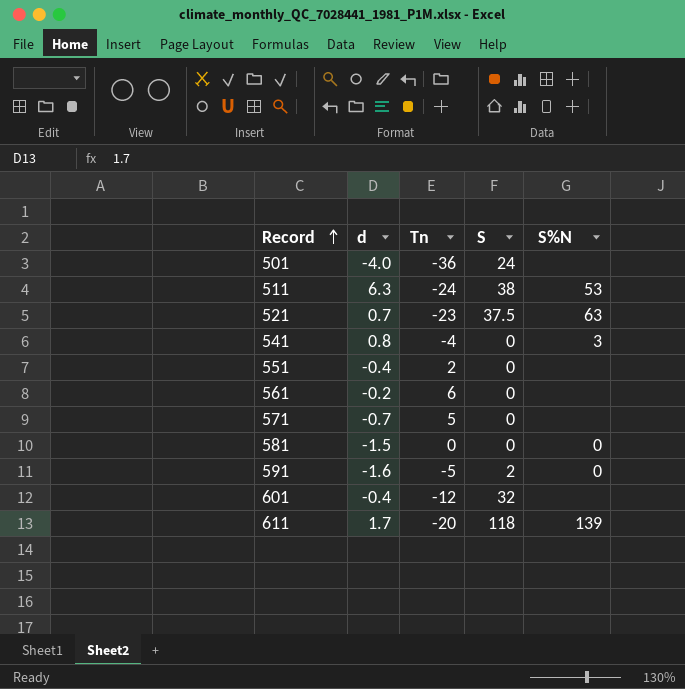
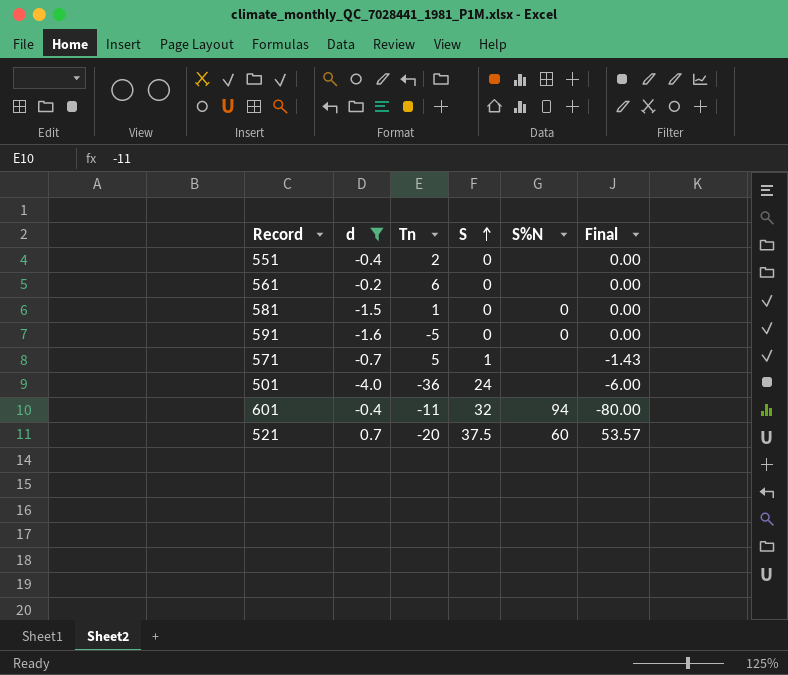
filter: none -> d <= 0.7
row order: Record ascending -> S ascending
column Final | formula: none -> [S] / [d]
581 | Tn: 0 -> 1
591 | S: 2 -> 0
571 | S: 0 -> 1
601 | Tn: -12 -> -11
601 | S%N: none -> 94
521 | Tn: -23 -> -20
521 | S%N: 63 -> 60

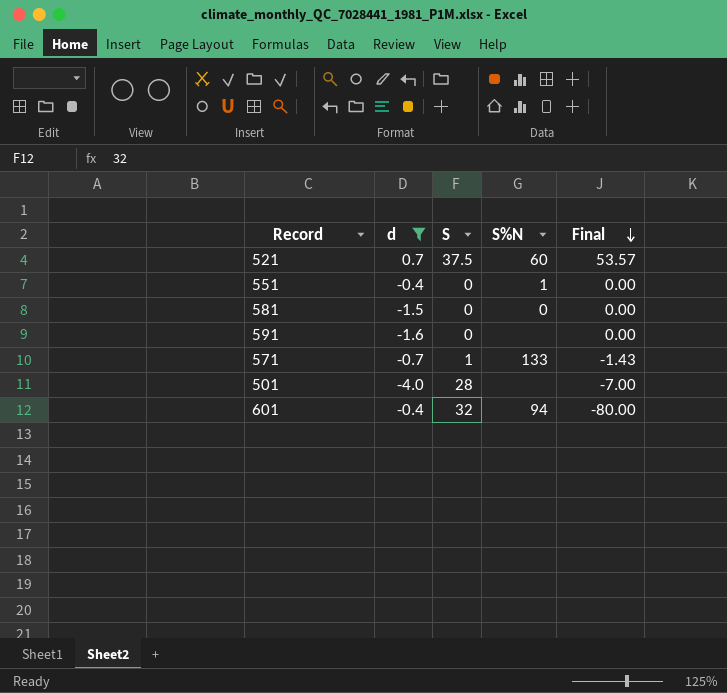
row order: S ascending -> Final descending
column Tn | position: 3 -> none
row 561: -0.2 | 6 | 0 | none | 0.00 -> none
551 | S%N: none -> 1
591 | S%N: 0 -> none
571 | S%N: none -> 133
501 | S: 24 -> 28
501 | Final: -6.00 -> -7.00

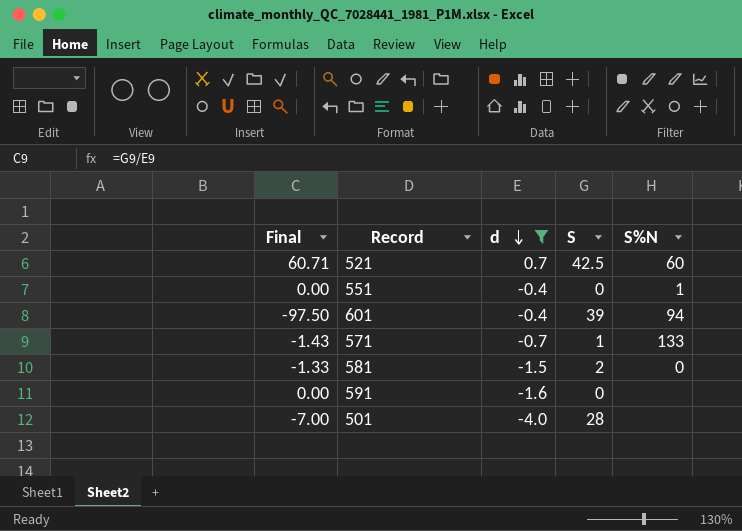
row order: Final descending -> d descending
column Final | position: 5 -> 1
521 | Final: 53.57 -> 60.71
521 | S: 37.5 -> 42.5
601 | Final: -80.00 -> -97.50
601 | S: 32 -> 39
581 | Final: 0.00 -> -1.33
581 | S: 0 -> 2

